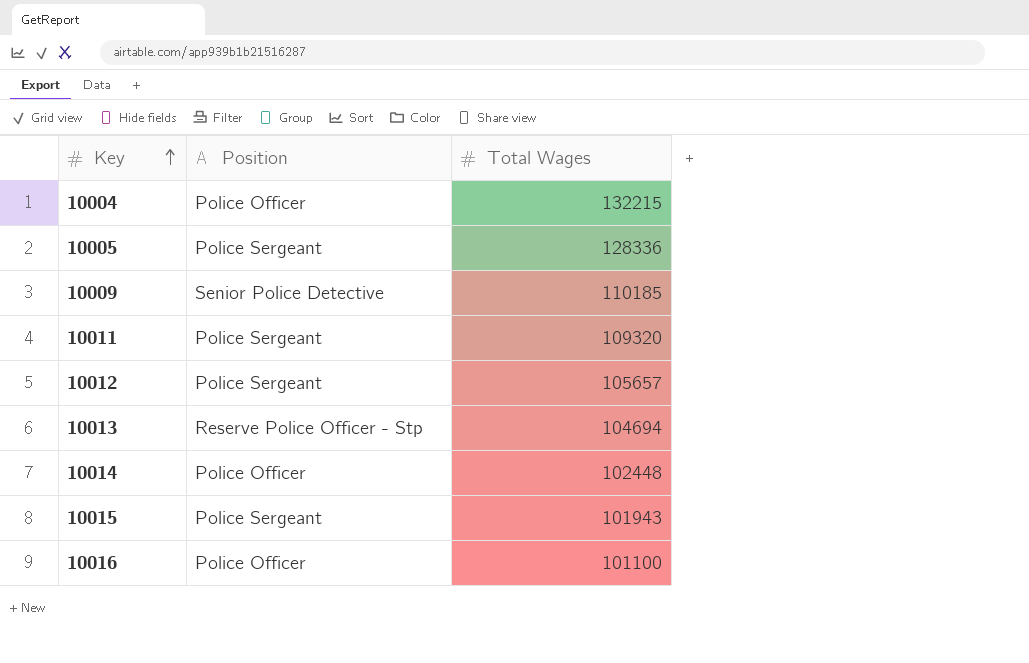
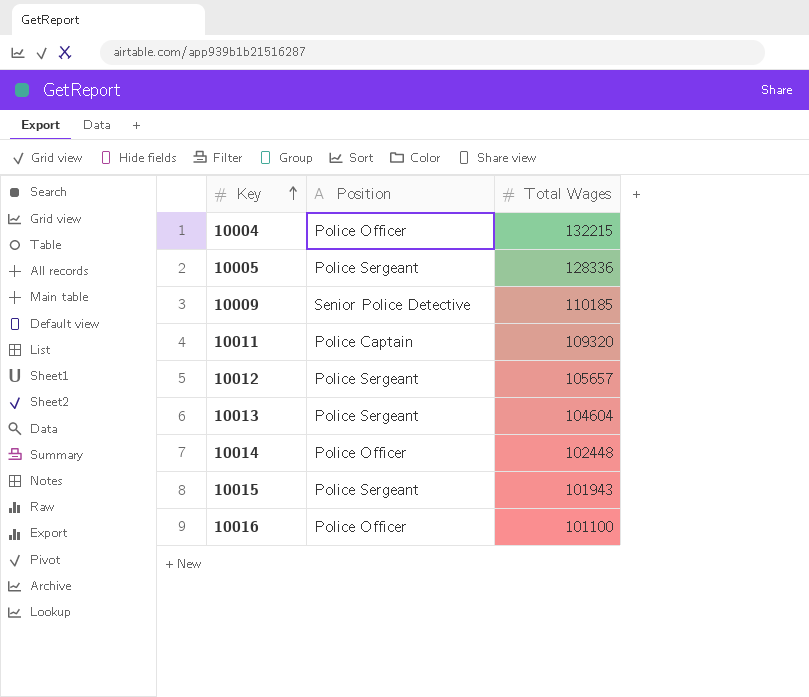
10011 | Position: Police Sergeant -> Police Captain
10013 | Position: Reserve Police Officer - Stp -> Police Sergeant
10013 | Total Wages: 104694 -> 104604

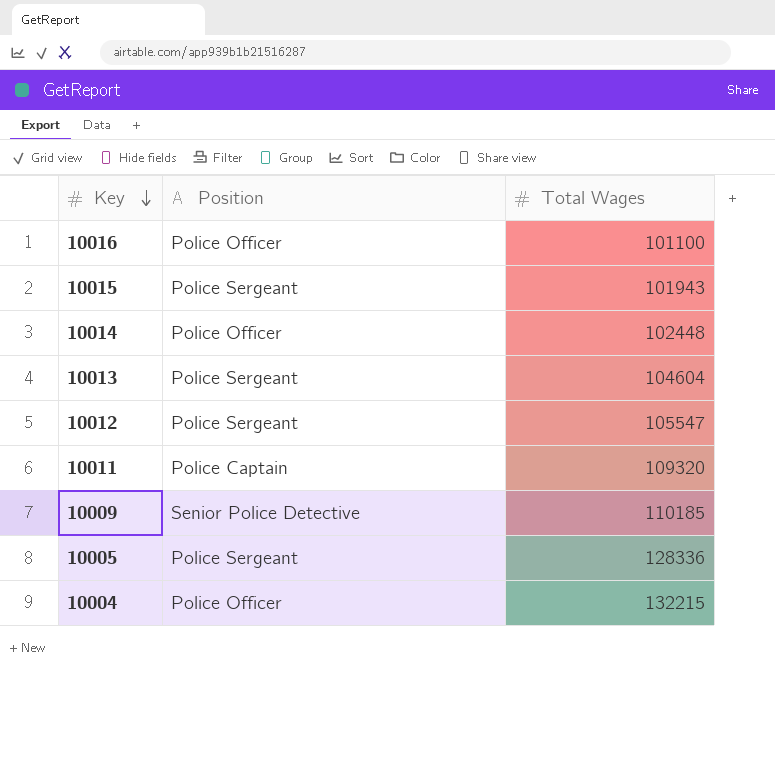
row order: Key ascending -> Key descending
10012 | Total Wages: 105657 -> 105547

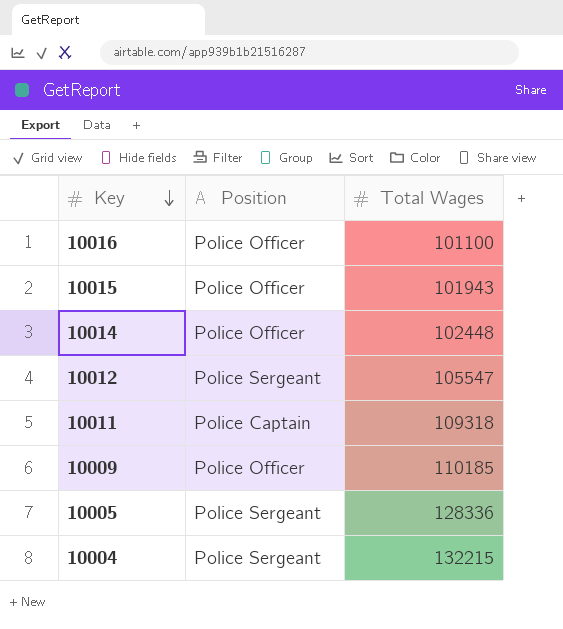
row 10013: Police Sergeant | 104604 -> none
10015 | Position: Police Sergeant -> Police Officer
10011 | Total Wages: 109320 -> 109318
10009 | Position: Senior Police Detective -> Police Officer
10004 | Position: Police Officer -> Police Sergeant

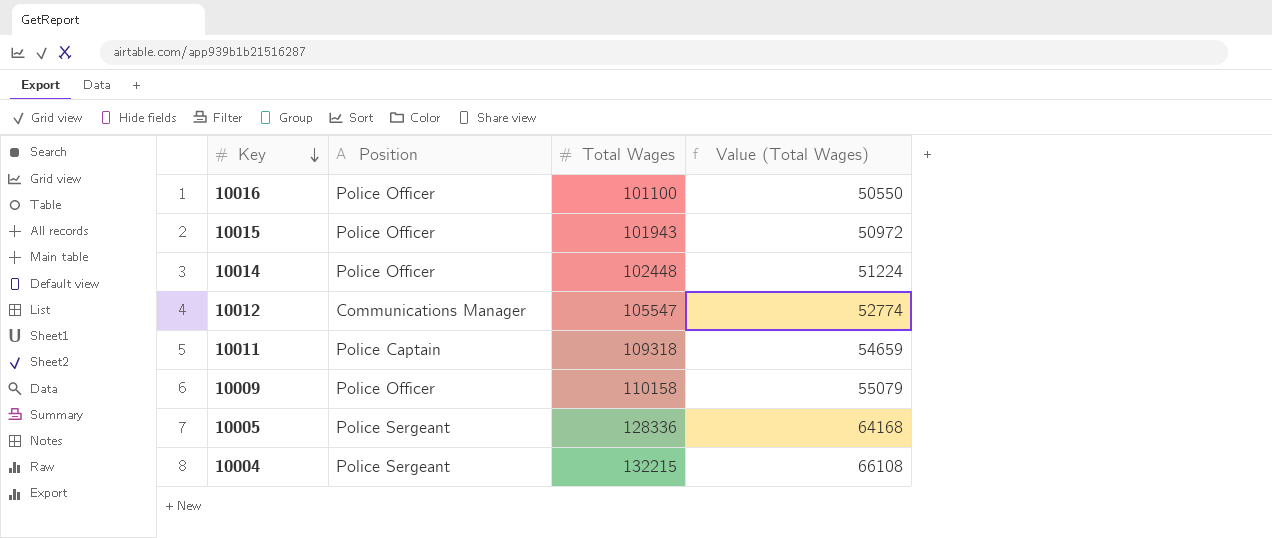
column Value (Total Wages) | formula: none -> [Total Wages] * 0.5
10012 | Position: Police Sergeant -> Communications Manager
10009 | Total Wages: 110185 -> 110158

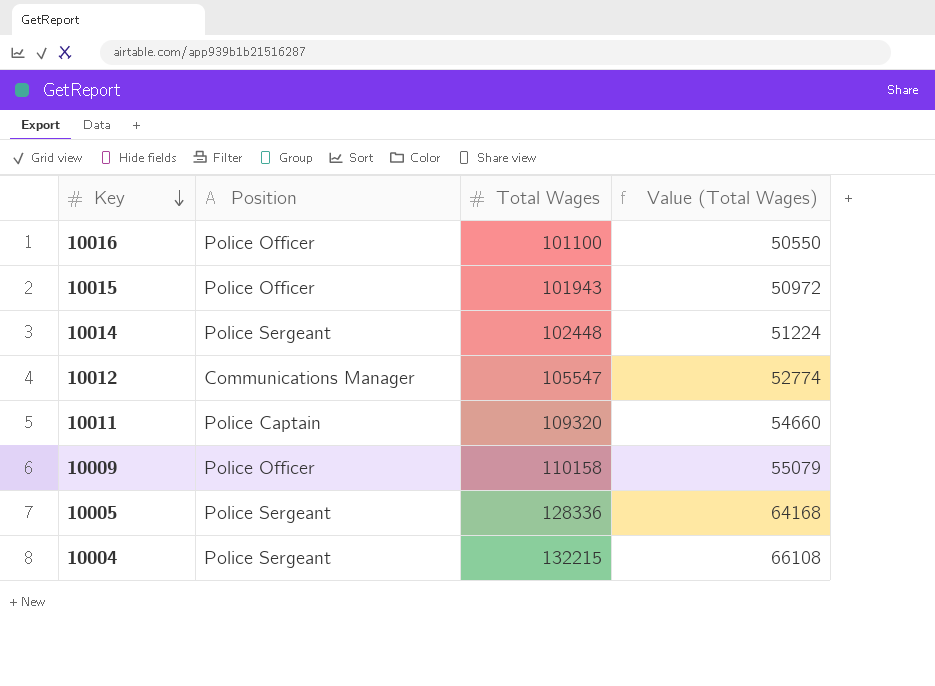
10014 | Position: Police Officer -> Police Sergeant
10011 | Total Wages: 109318 -> 109320
10011 | Value (Total Wages): 54659 -> 54660

